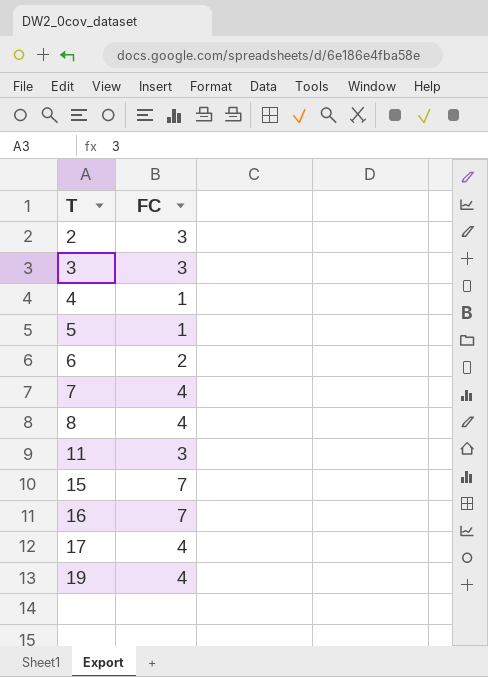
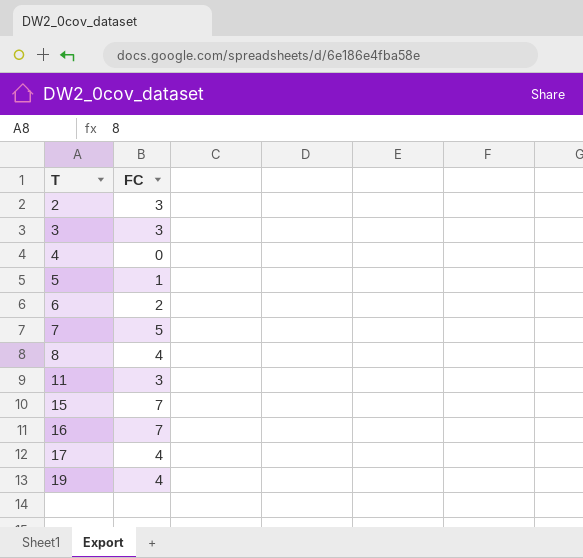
4 | FC: 1 -> 0
7 | FC: 4 -> 5

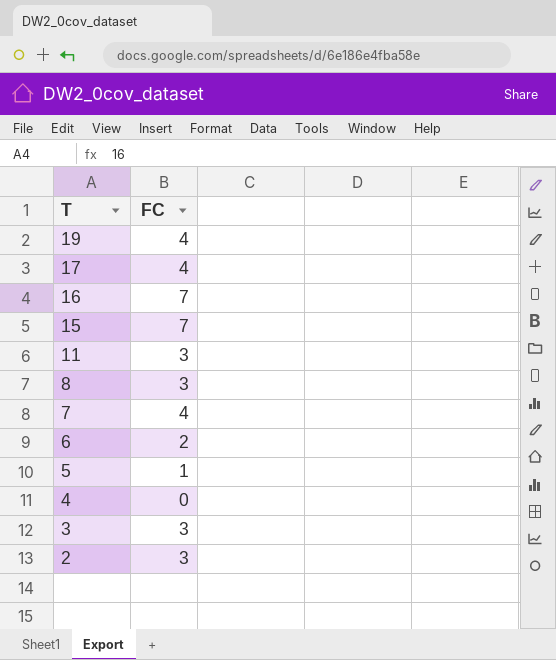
row order: T ascending -> T descending
8 | FC: 4 -> 3
7 | FC: 5 -> 4

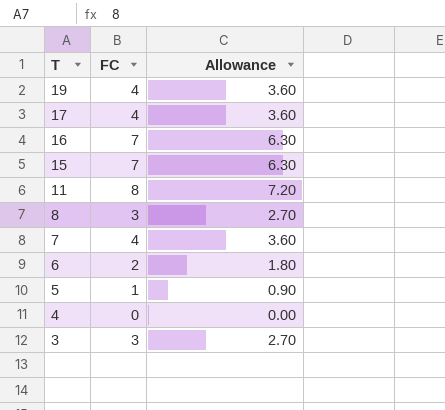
column Allowance | formula: none -> [FC] * 0.9
row 2: 3 -> none
11 | FC: 3 -> 8

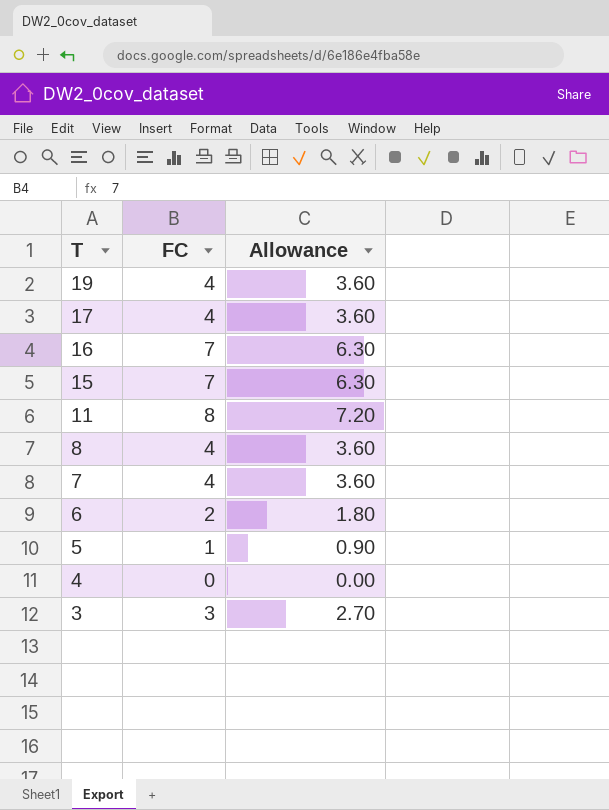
8 | FC: 3 -> 4
8 | Allowance: 2.70 -> 3.60

